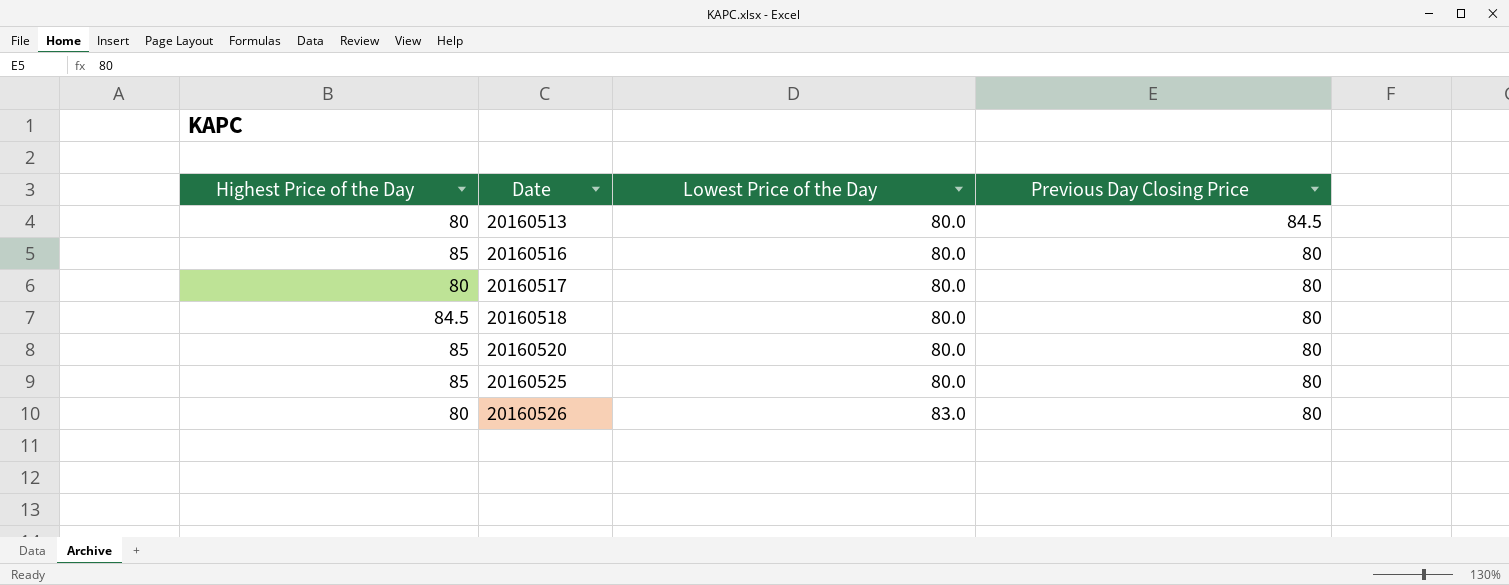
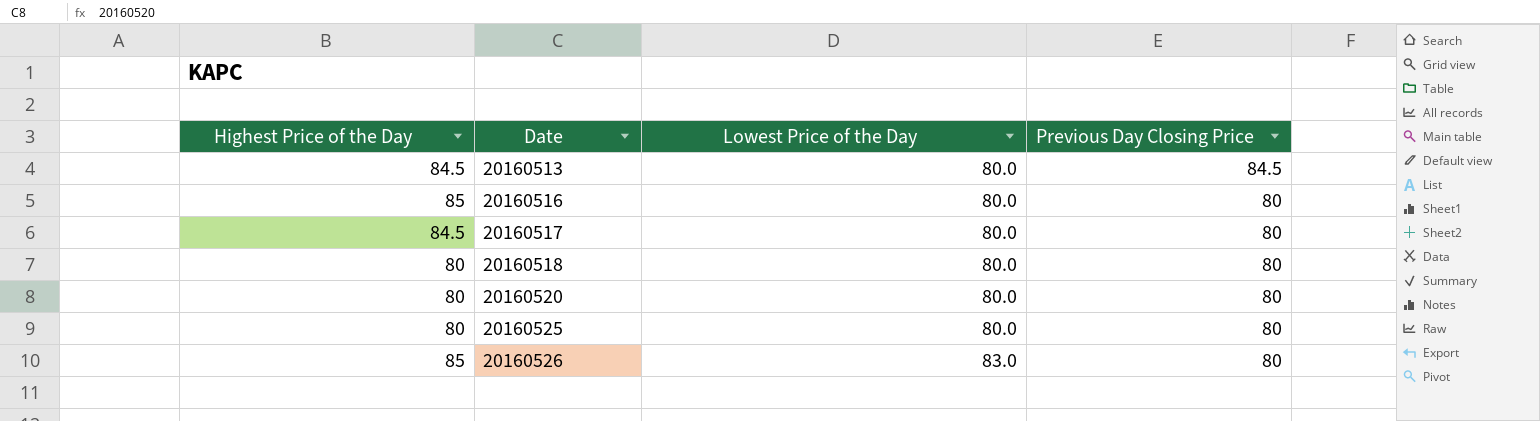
20160513 | Highest Price of the Day: 80 -> 84.5
20160517 | Highest Price of the Day: 80 -> 84.5
20160518 | Highest Price of the Day: 84.5 -> 80
20160520 | Highest Price of the Day: 85 -> 80
20160525 | Highest Price of the Day: 85 -> 80
20160526 | Highest Price of the Day: 80 -> 85

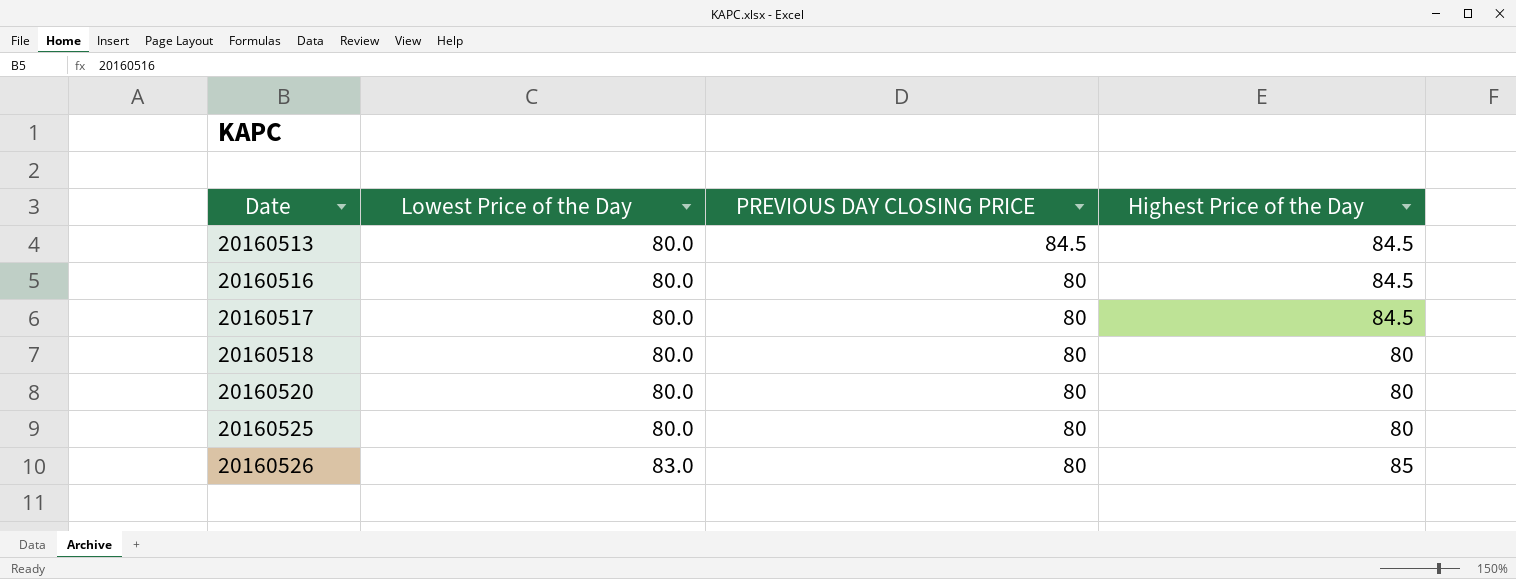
column name: Previous Day Closing Price -> PREVIOUS DAY CLOSING PRICE
column Highest Price of the Day | position: 1 -> 4
20160516 | Highest Price of the Day: 85 -> 84.5

